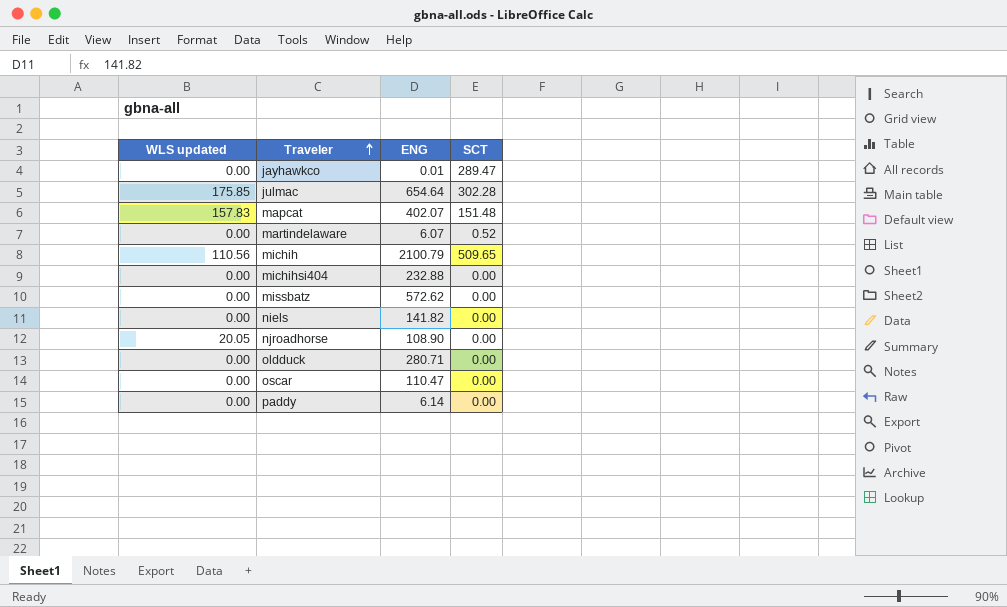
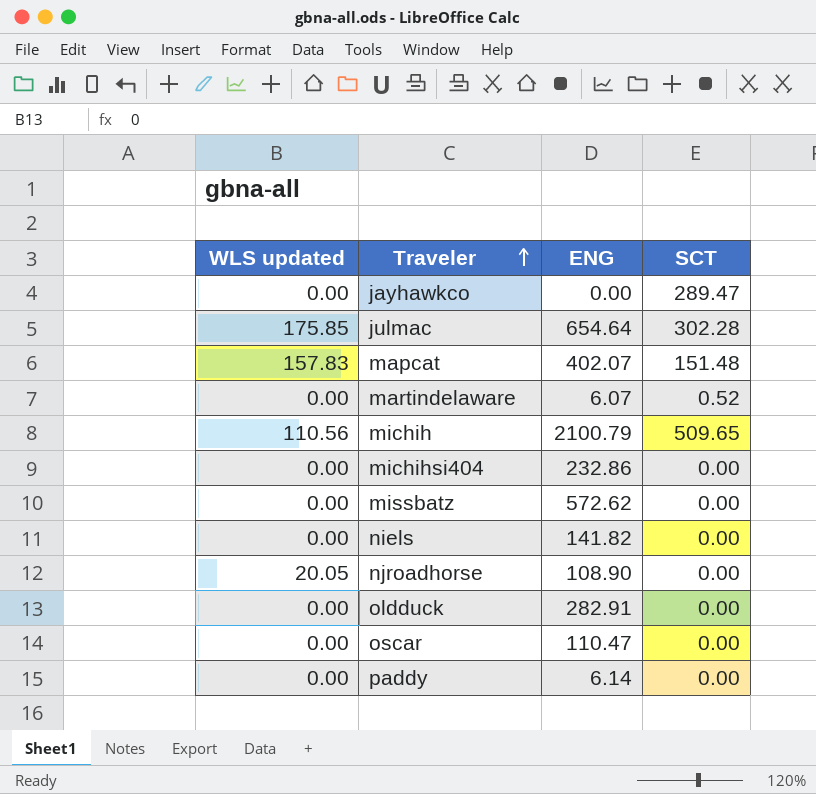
jayhawkco | ENG: 0.01 -> 0.00
michihsi404 | ENG: 232.88 -> 232.86
oldduck | ENG: 280.71 -> 282.91

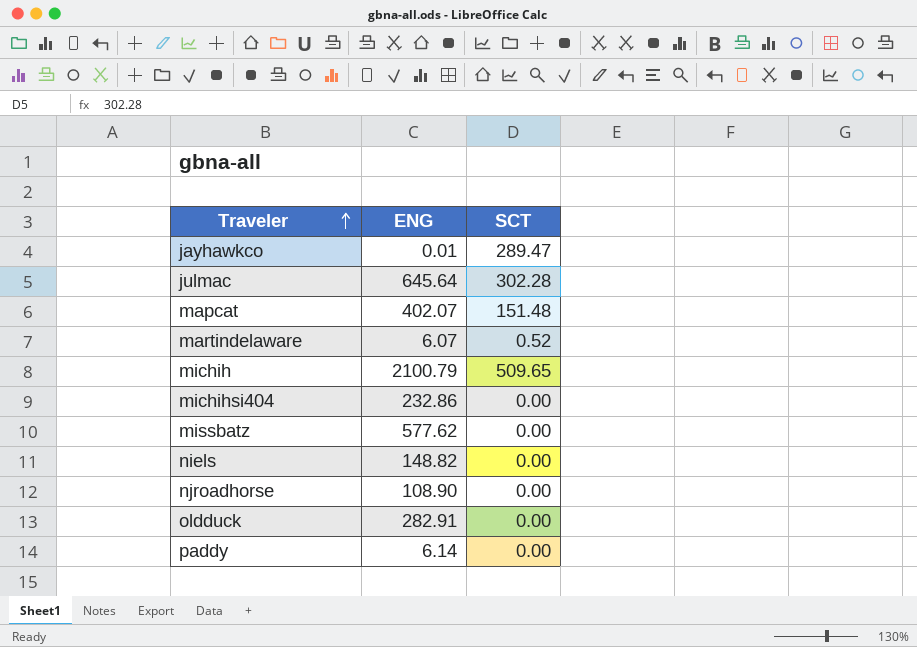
column WLS updated | position: 1 -> none
row oscar: 0.00 | 110.47 | 0.00 -> none
jayhawkco | ENG: 0.00 -> 0.01
julmac | ENG: 654.64 -> 645.64
missbatz | ENG: 572.62 -> 577.62
niels | ENG: 141.82 -> 148.82

